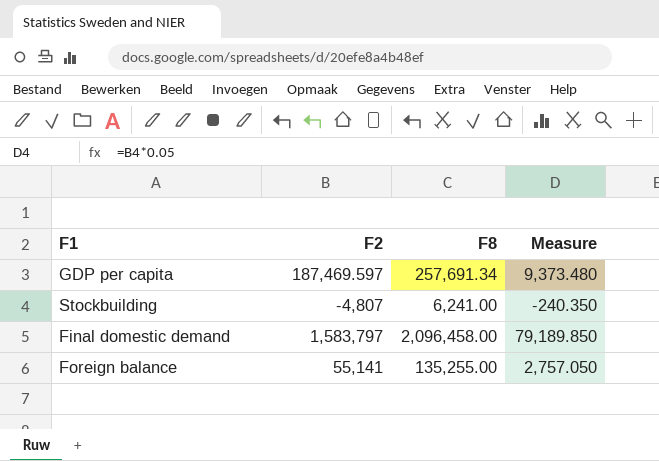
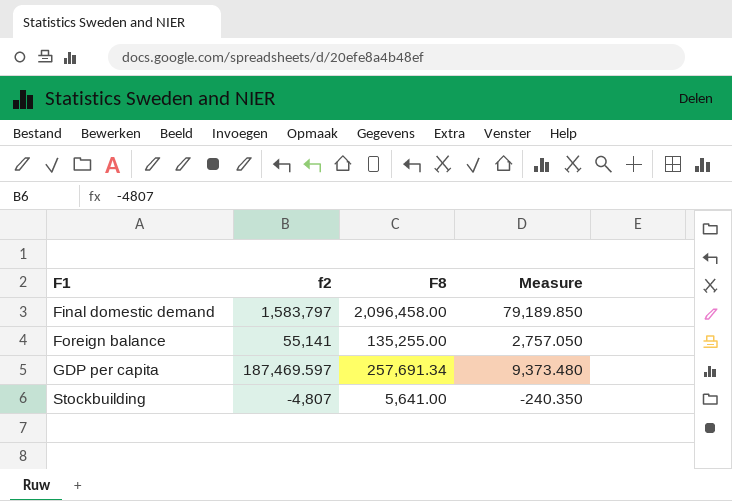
row order: none -> F1 ascending
column name: F2 -> f2
Stockbuilding | F8: 6,241.00 -> 5,641.00

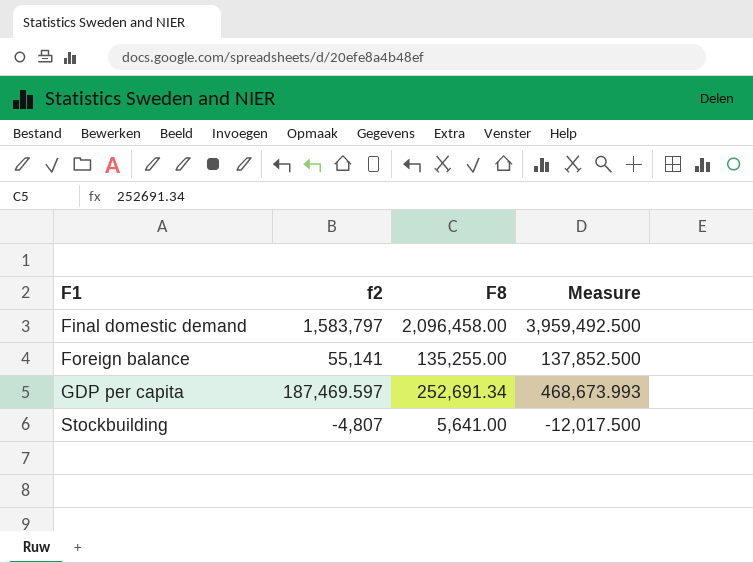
column Measure | formula: [f2] * 0.05 -> [f2] * 2.5
GDP per capita | F8: 257,691.34 -> 252,691.34

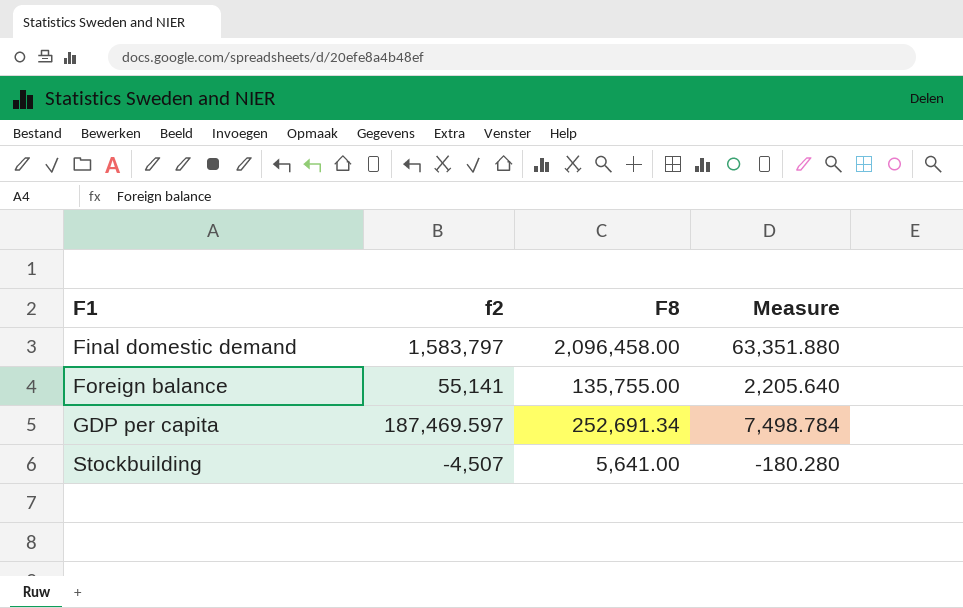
column Measure | formula: [f2] * 2.5 -> [f2] * 0.04
Foreign balance | F8: 135,255.00 -> 135,755.00
Stockbuilding | f2: -4,807 -> -4,507

